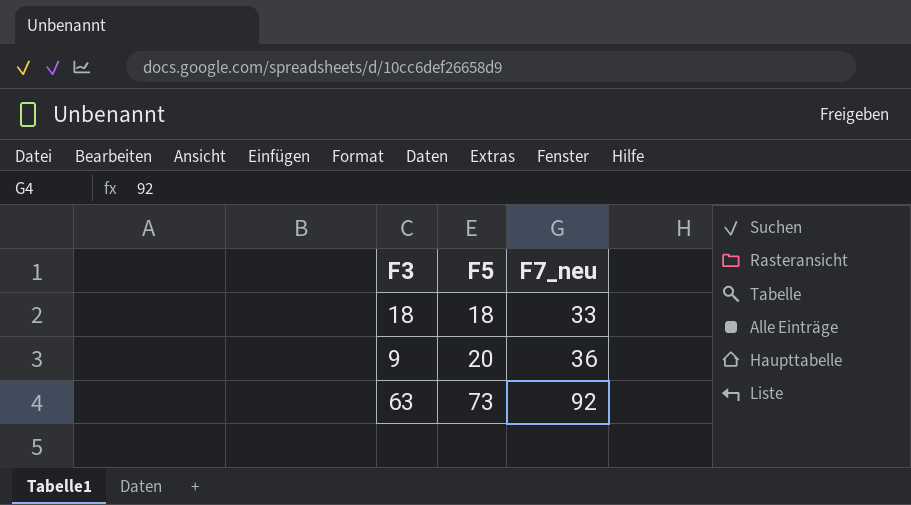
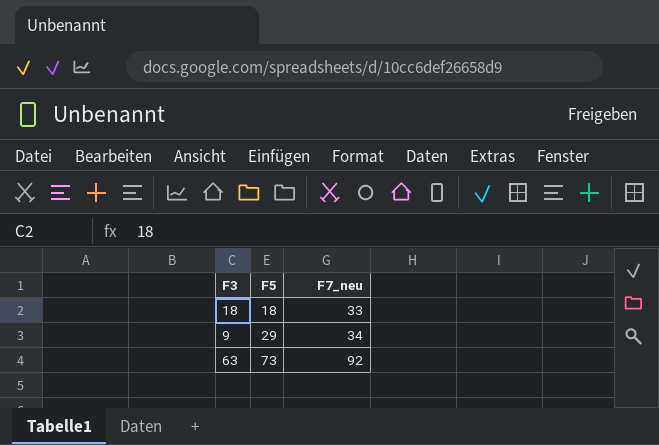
9 | F5: 20 -> 29
9 | F7_neu: 36 -> 34

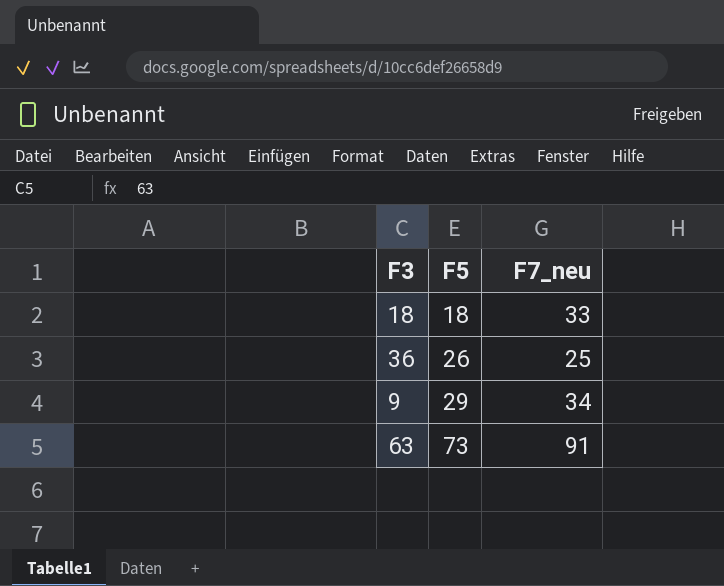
row 36: none -> 26 | 25
63 | F7_neu: 92 -> 91

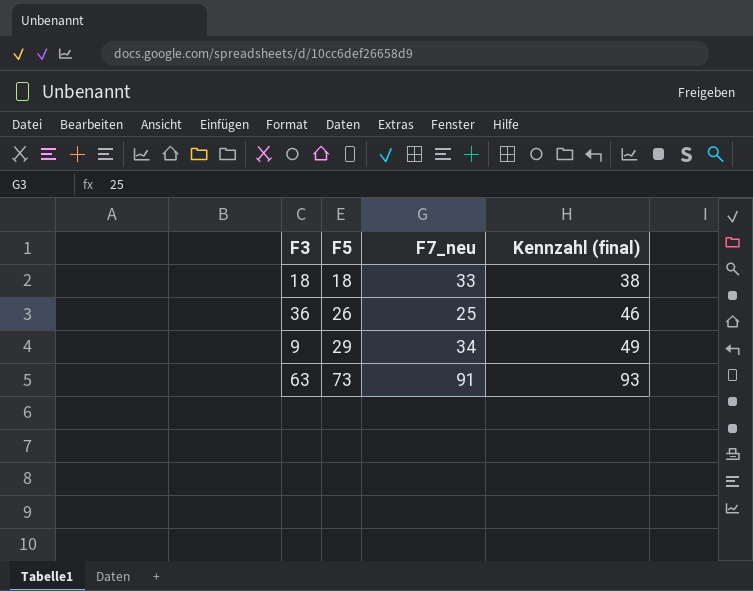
column Kennzahl (final) | formula: none -> [F5] + 20

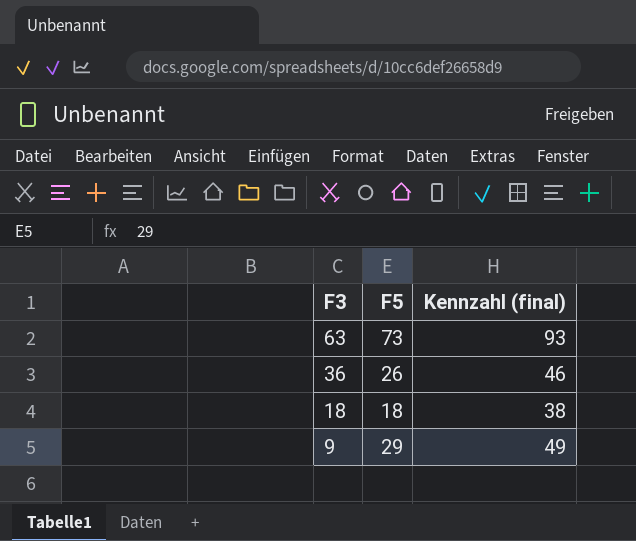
row order: F5 ascending -> F3 descending
column F7_neu | position: 3 -> none

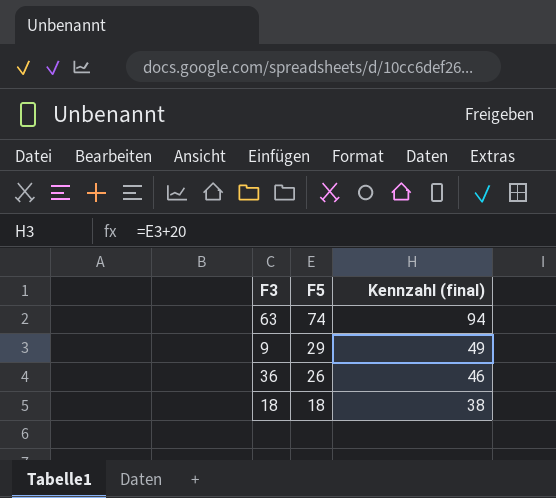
row order: F3 descending -> F5 descending
63 | F5: 73 -> 74
63 | Kennzahl (final): 93 -> 94

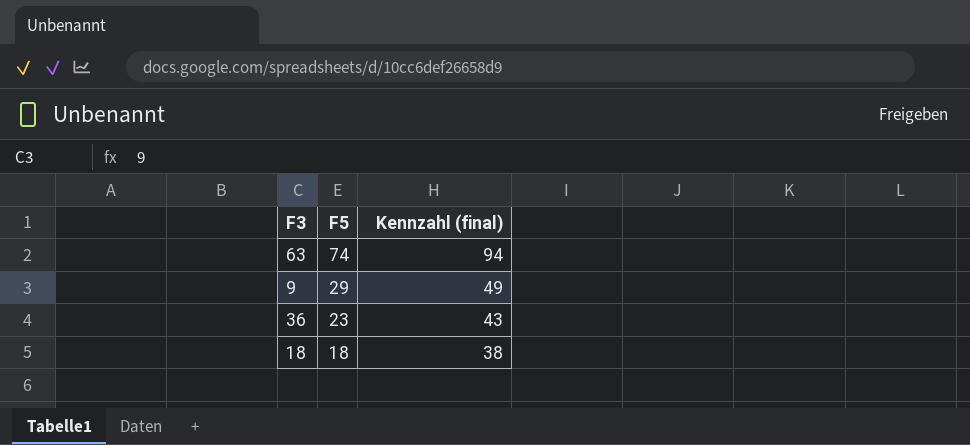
36 | F5: 26 -> 23
36 | Kennzahl (final): 46 -> 43

